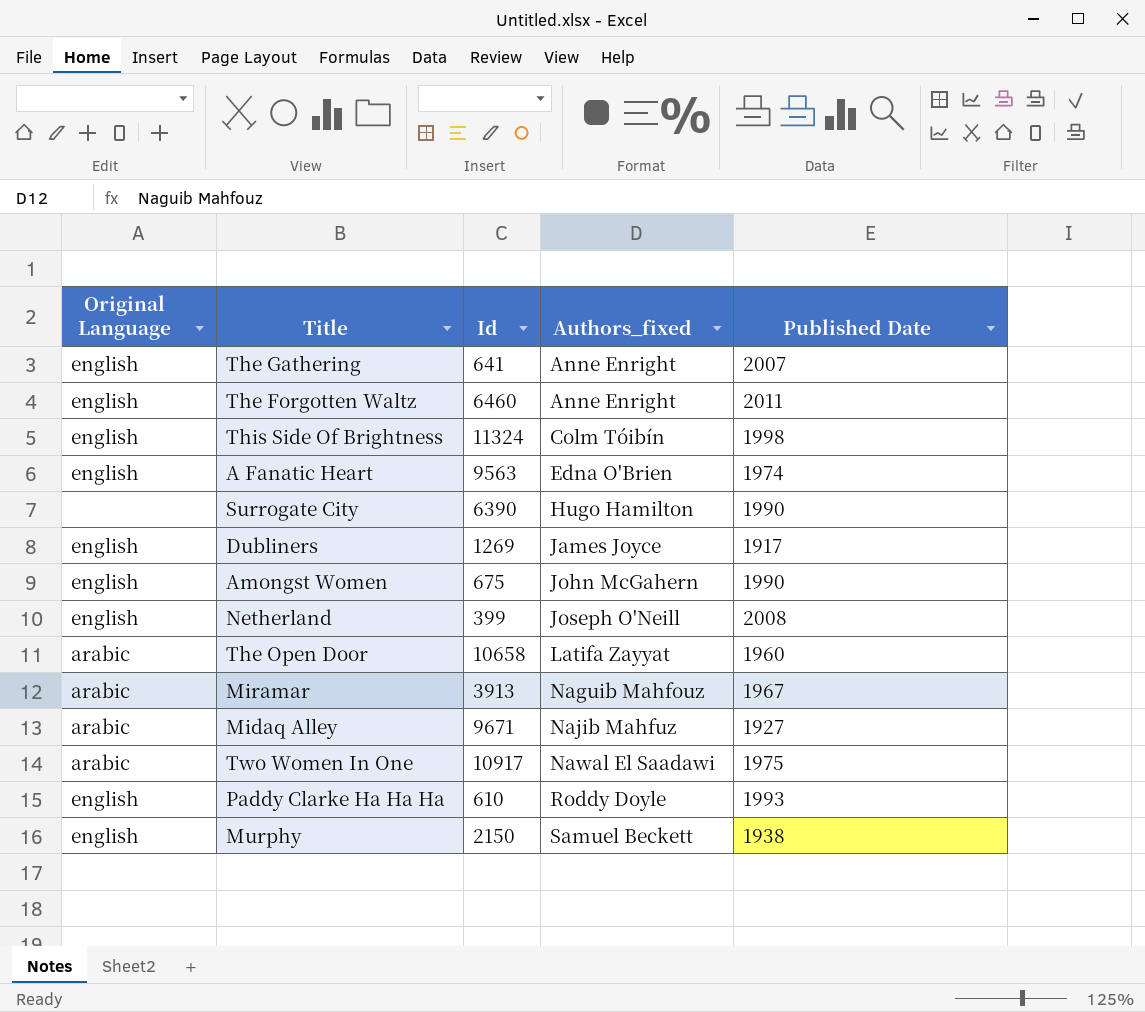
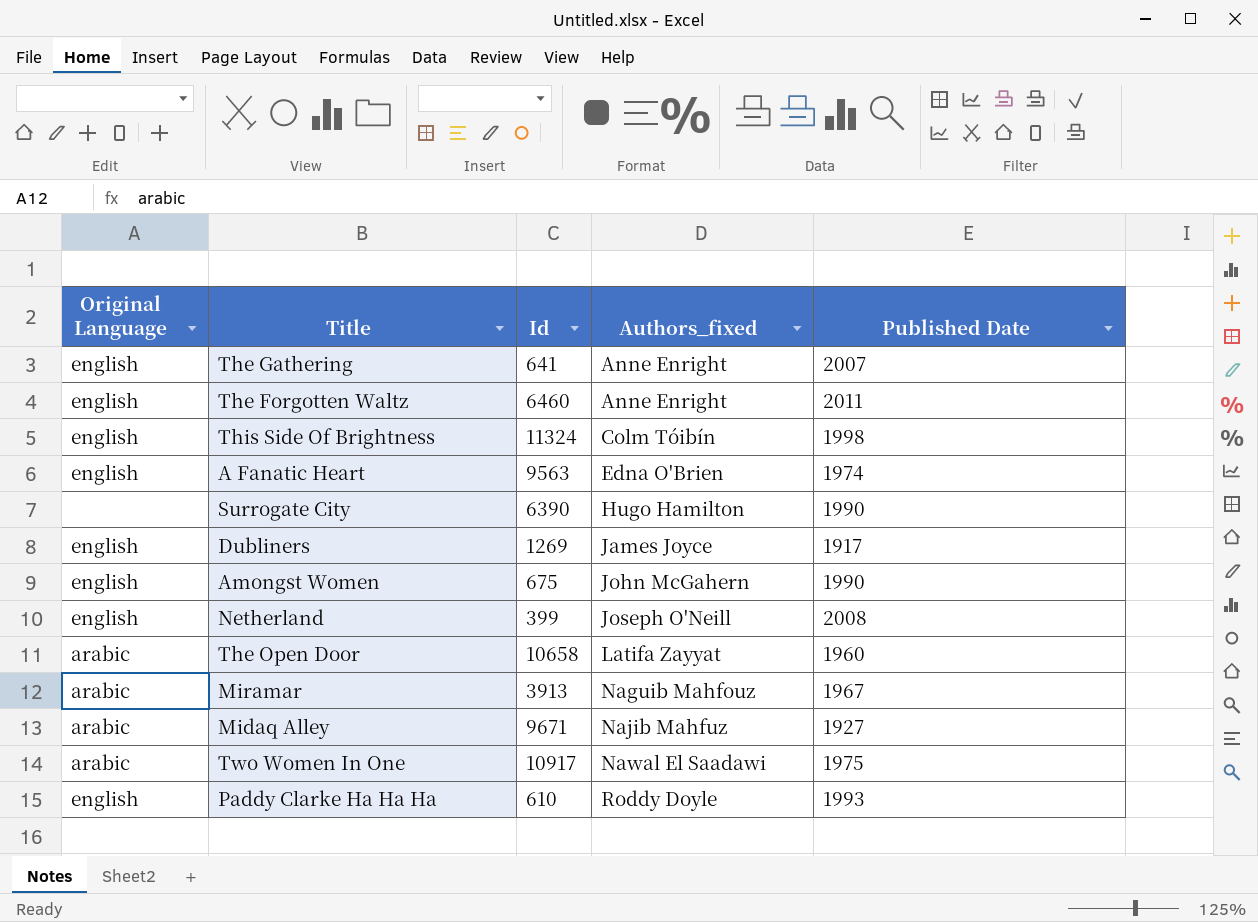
row Murphy: english | 2150 | Samuel Beckett | 1938 -> none

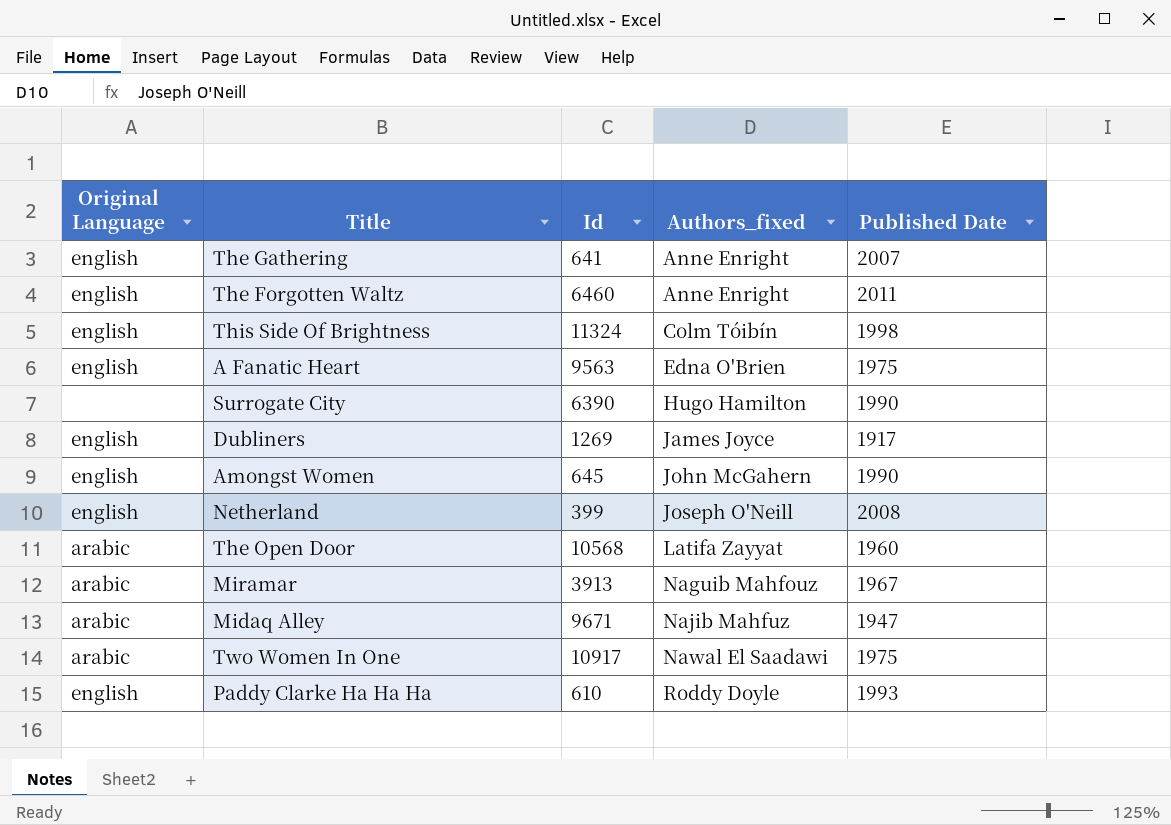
A Fanatic Heart | Published Date: 1974 -> 1975
Amongst Women | Id: 675 -> 645
The Open Door | Id: 10658 -> 10568
Midaq Alley | Published Date: 1927 -> 1947

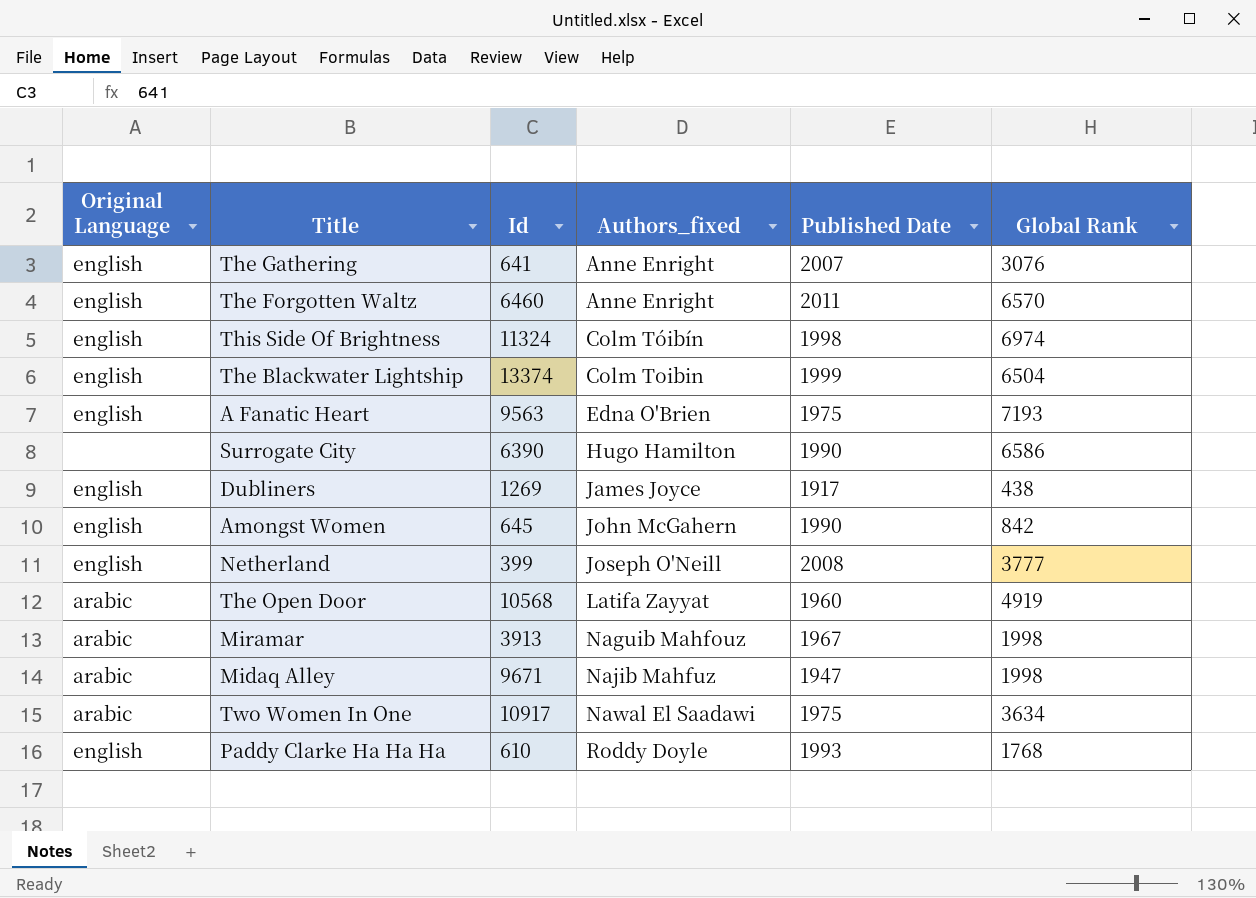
column Global Rank | position: none -> 6
row The Blackwater Lightship: none -> english | 13374 | Colm Toibin | 1999 | 6504

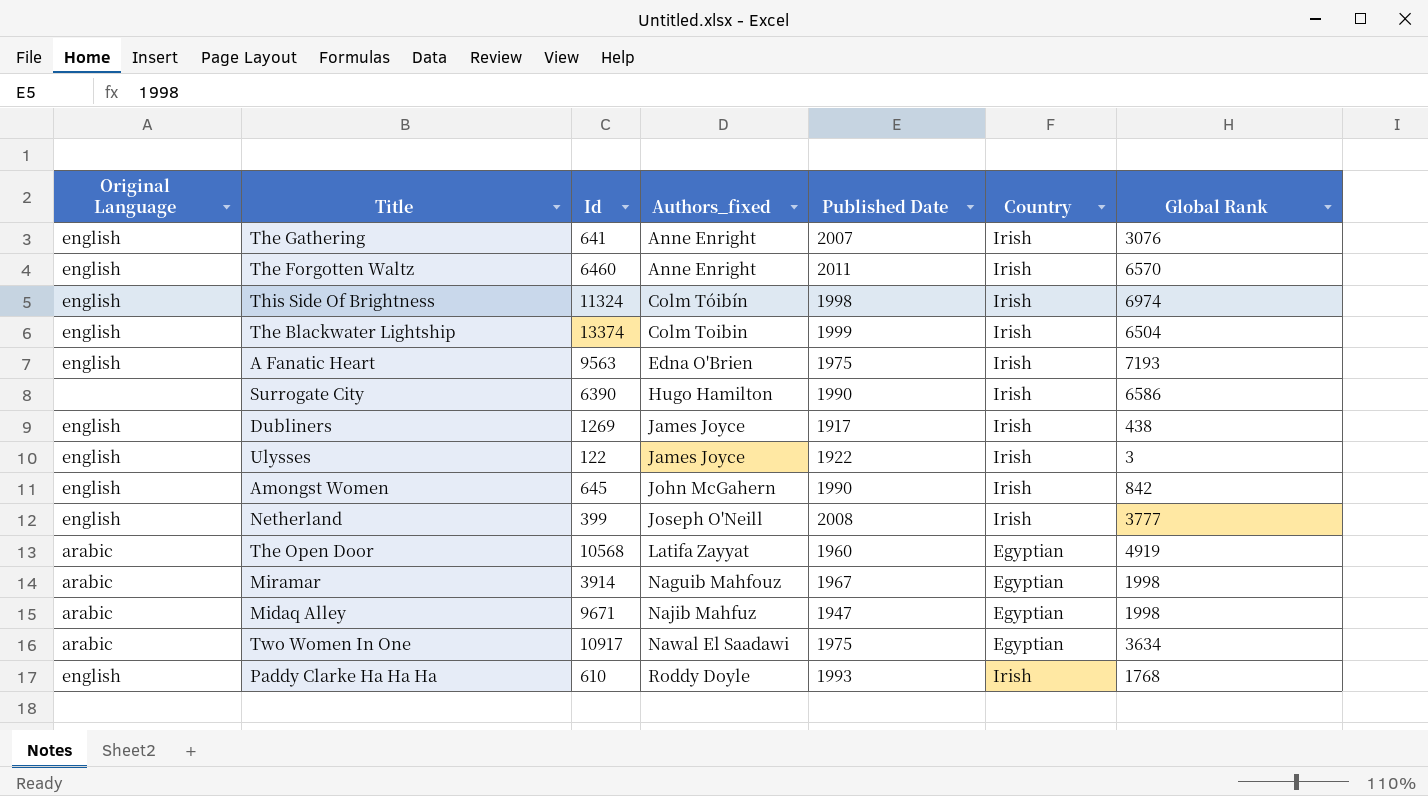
column Country | position: none -> 6
row Ulysses: none -> english | 122 | James Joyce | 1922 | Irish | 3
Miramar | Id: 3913 -> 3914

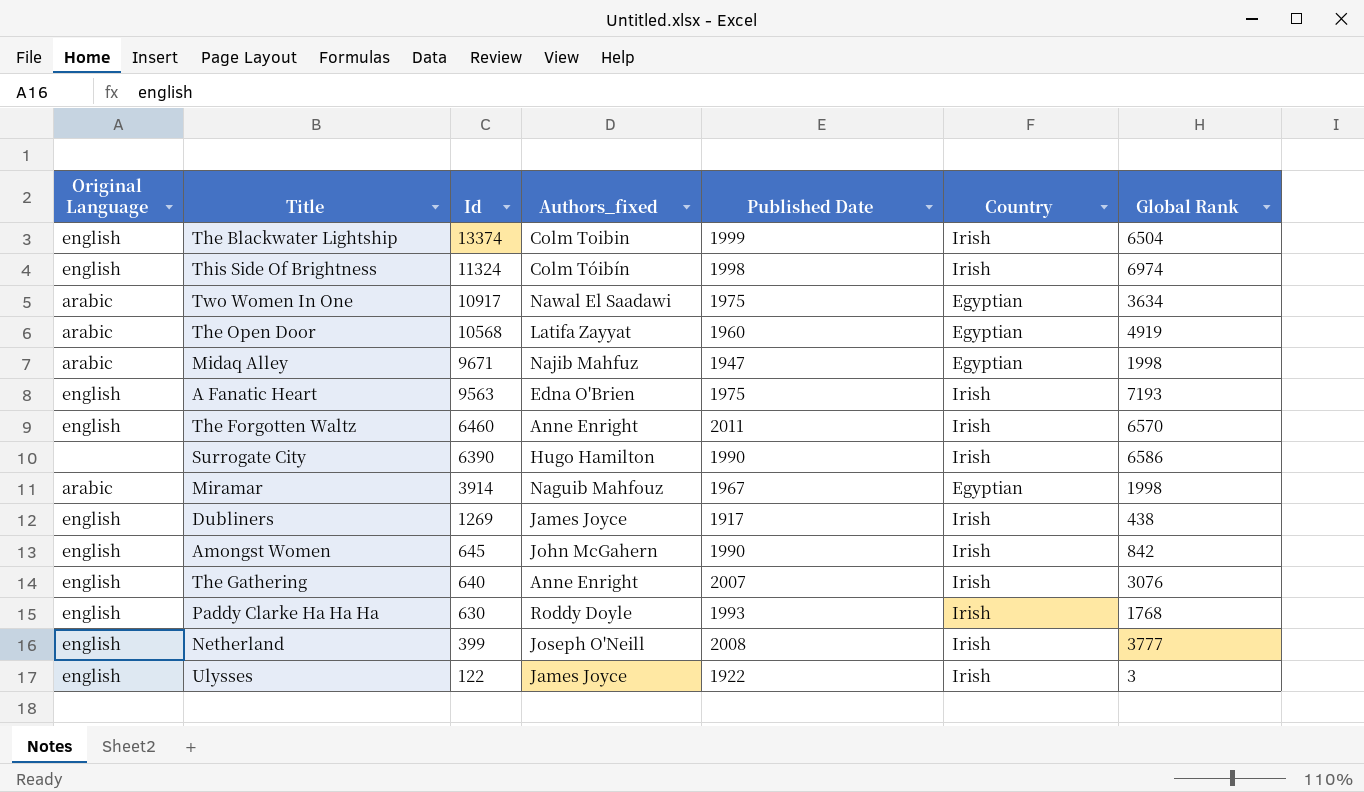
row order: Authors_fixed ascending -> Id descending
The Gathering | Id: 641 -> 640
Paddy Clarke Ha Ha Ha | Id: 610 -> 630

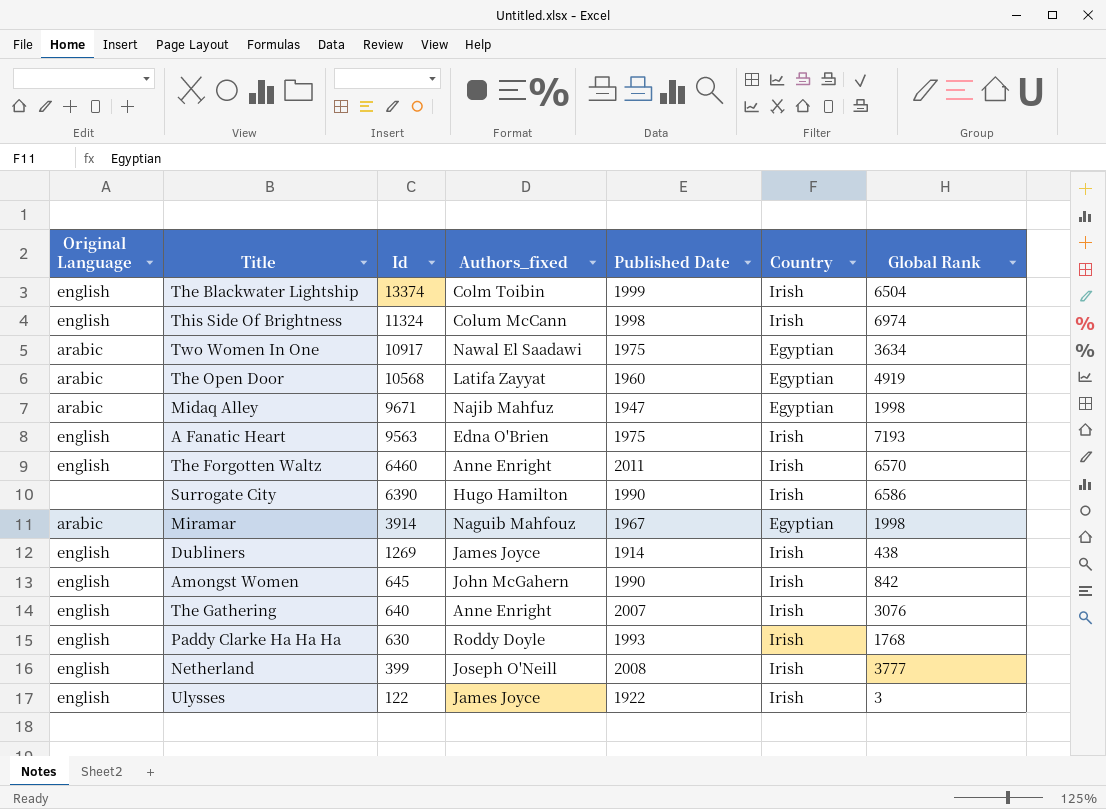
This Side Of Brightness | Authors_fixed: Colm Tóibín -> Colum McCann
Dubliners | Published Date: 1917 -> 1914

